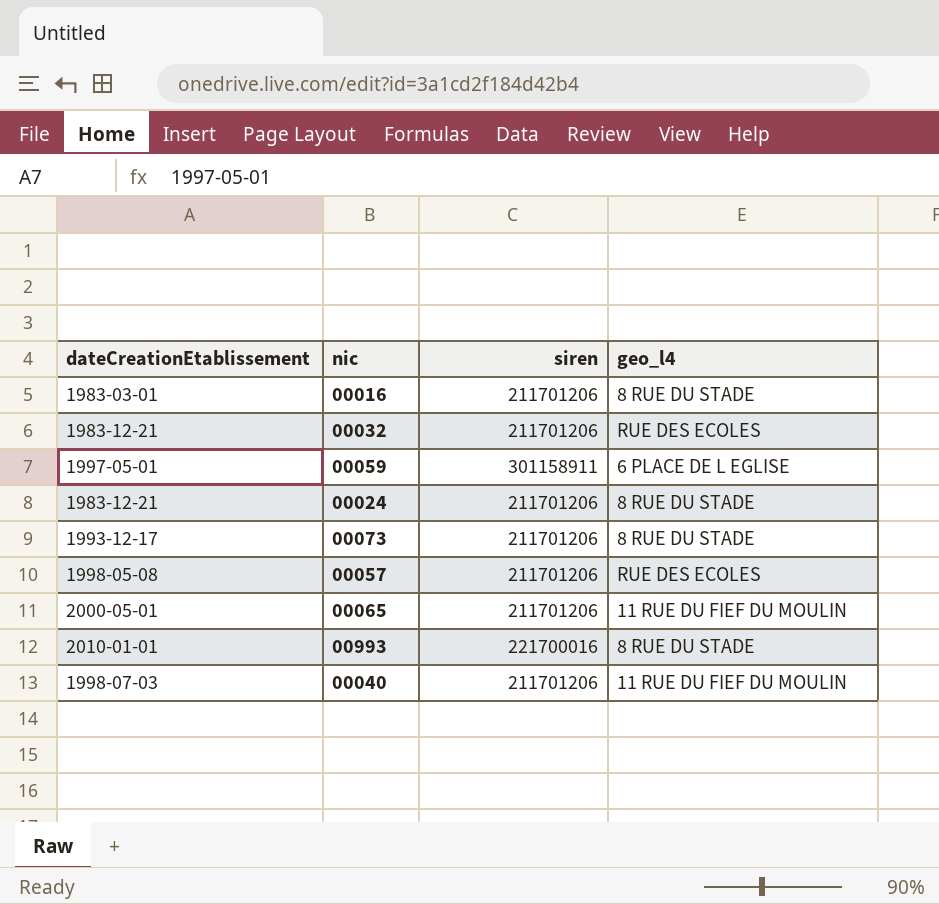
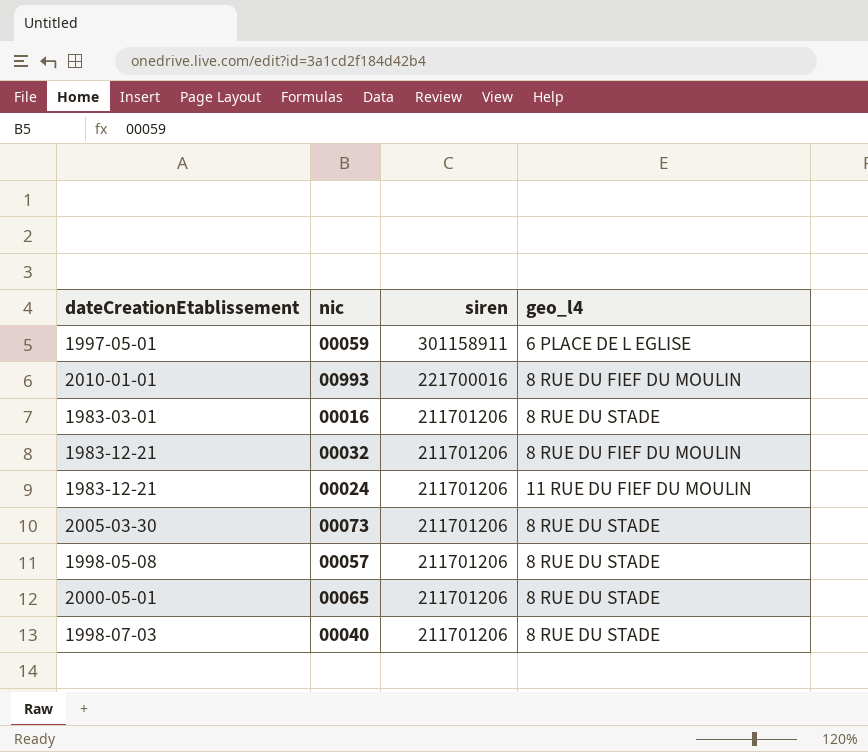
row order: none -> siren descending
00993 | geo_l4: 8 RUE DU STADE -> 8 RUE DU FIEF DU MOULIN
00032 | geo_l4: RUE DES ECOLES -> 8 RUE DU FIEF DU MOULIN
00024 | geo_l4: 8 RUE DU STADE -> 11 RUE DU FIEF DU MOULIN
00073 | dateCreationEtablissement: 1993-12-17 -> 2005-03-30
00057 | geo_l4: RUE DES ECOLES -> 8 RUE DU STADE
00065 | geo_l4: 11 RUE DU FIEF DU MOULIN -> 8 RUE DU STADE
00040 | geo_l4: 11 RUE DU FIEF DU MOULIN -> 8 RUE DU STADE

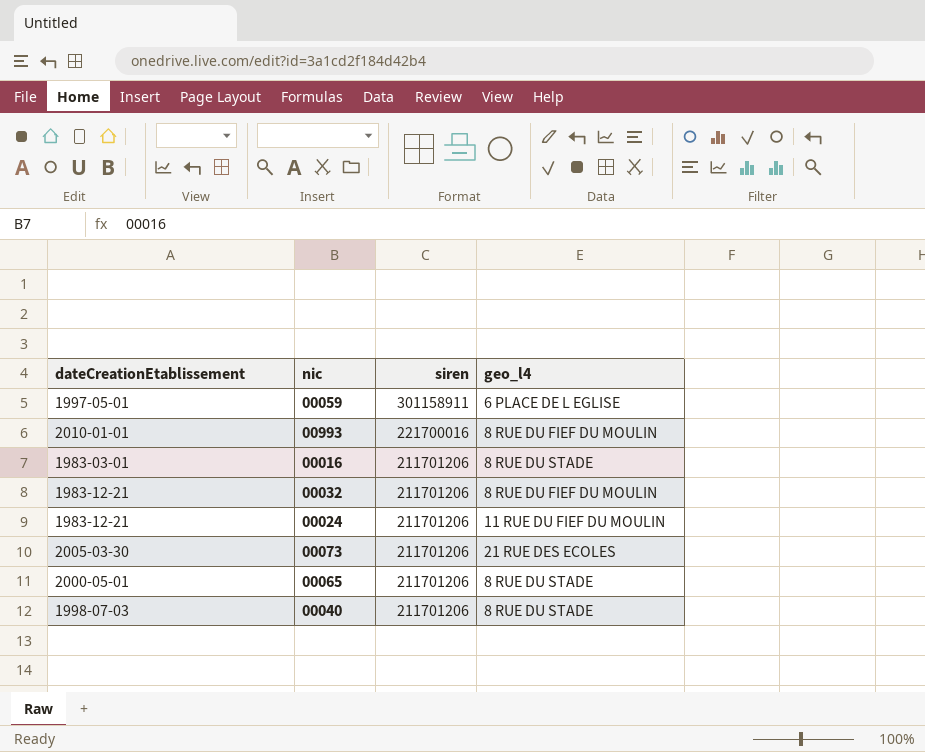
row 00057: 1998-05-08 | 211701206 | 8 RUE DU STADE -> none
00073 | geo_l4: 8 RUE DU STADE -> 21 RUE DES ECOLES

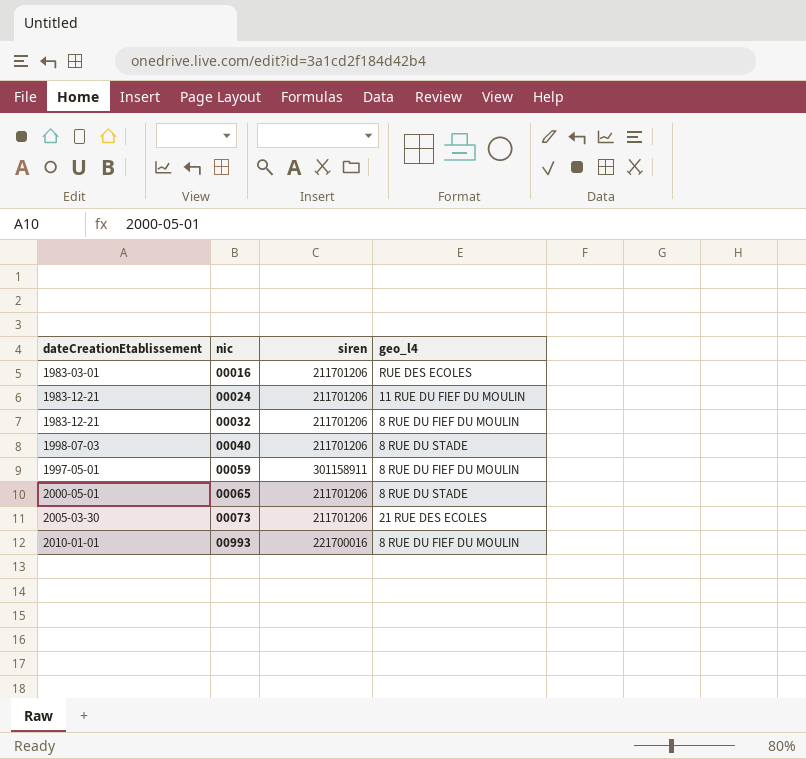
row order: siren descending -> nic ascending
00016 | geo_l4: 8 RUE DU STADE -> RUE DES ECOLES
00059 | geo_l4: 6 PLACE DE L EGLISE -> 8 RUE DU FIEF DU MOULIN

